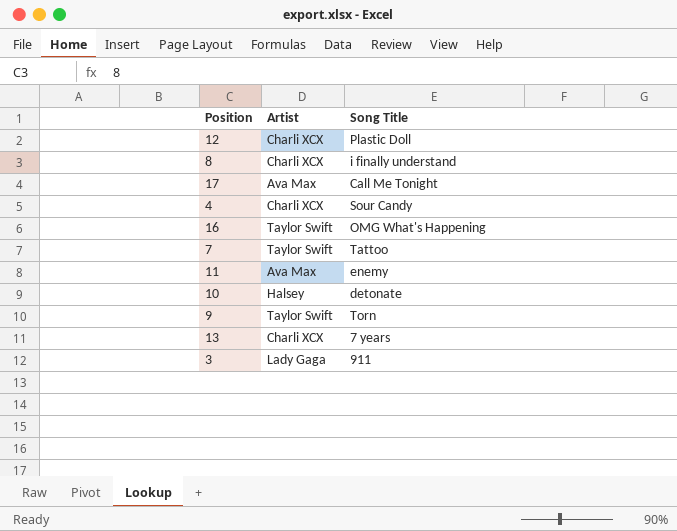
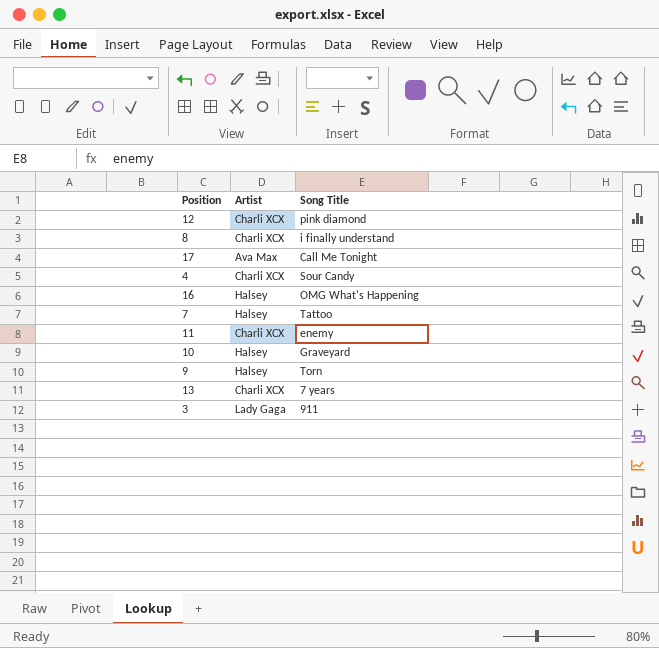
12 | Song Title: Plastic Doll -> pink diamond
16 | Artist: Taylor Swift -> Halsey
7 | Artist: Taylor Swift -> Halsey
11 | Artist: Ava Max -> Charli XCX
10 | Song Title: detonate -> Graveyard
9 | Artist: Taylor Swift -> Halsey

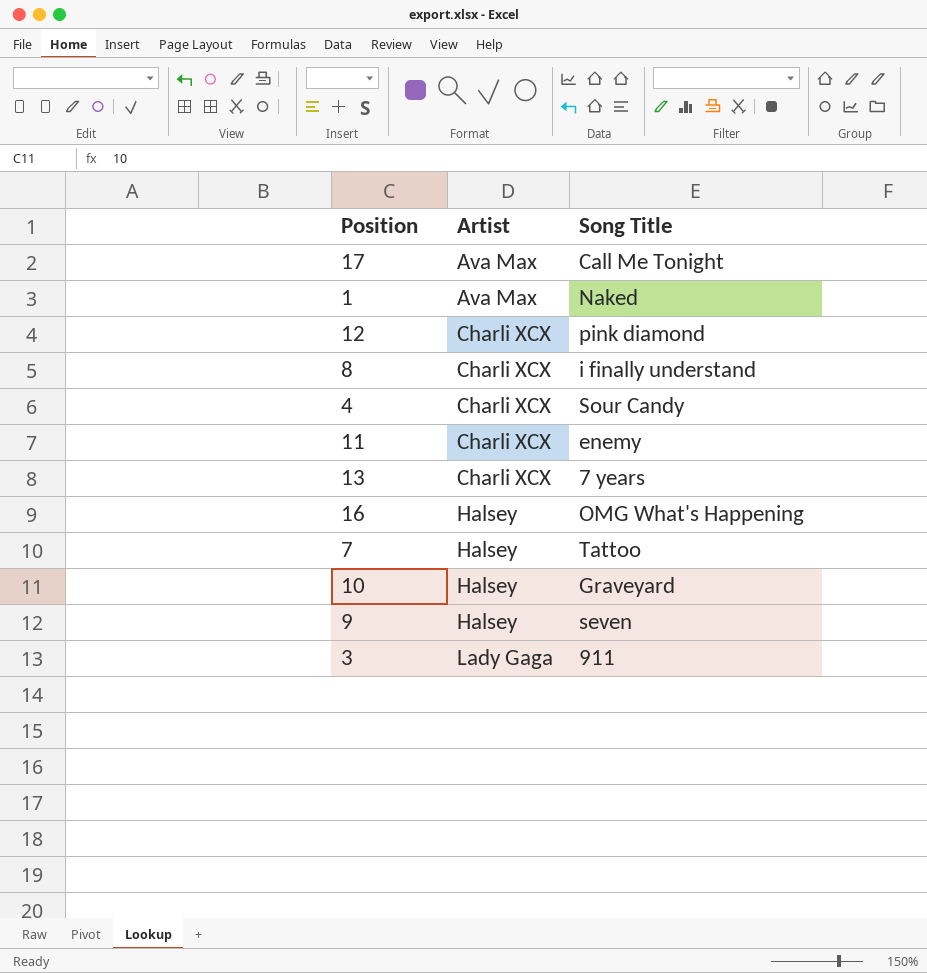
row order: none -> Artist ascending
row 1: none -> Ava Max | Naked
9 | Song Title: Torn -> seven

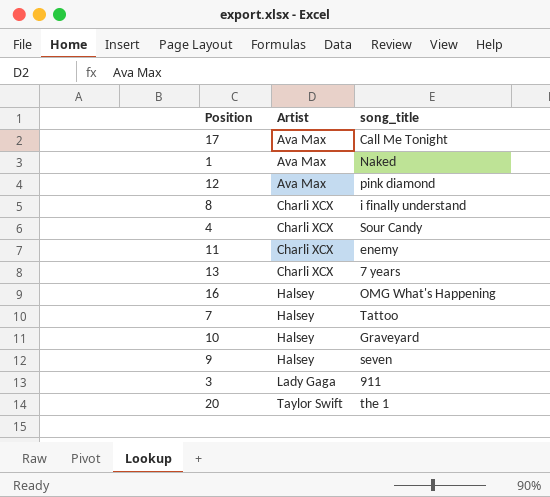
column name: Song Title -> song_title
12 | Artist: Charli XCX -> Ava Max
row 20: none -> Taylor Swift | the 1

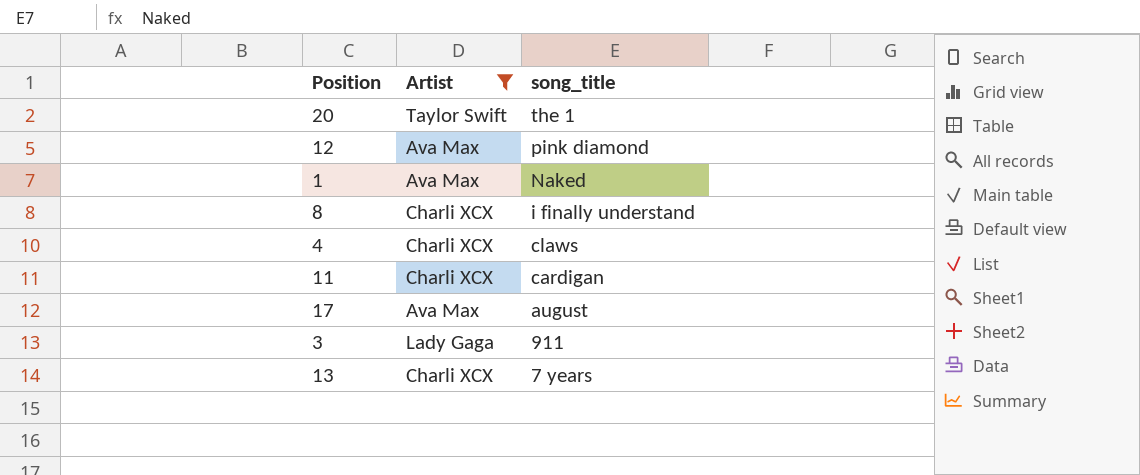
filter: none -> Artist != Halsey
row order: Artist ascending -> song_title descending
4 | song_title: Sour Candy -> claws
11 | song_title: enemy -> cardigan
17 | song_title: Call Me Tonight -> august

